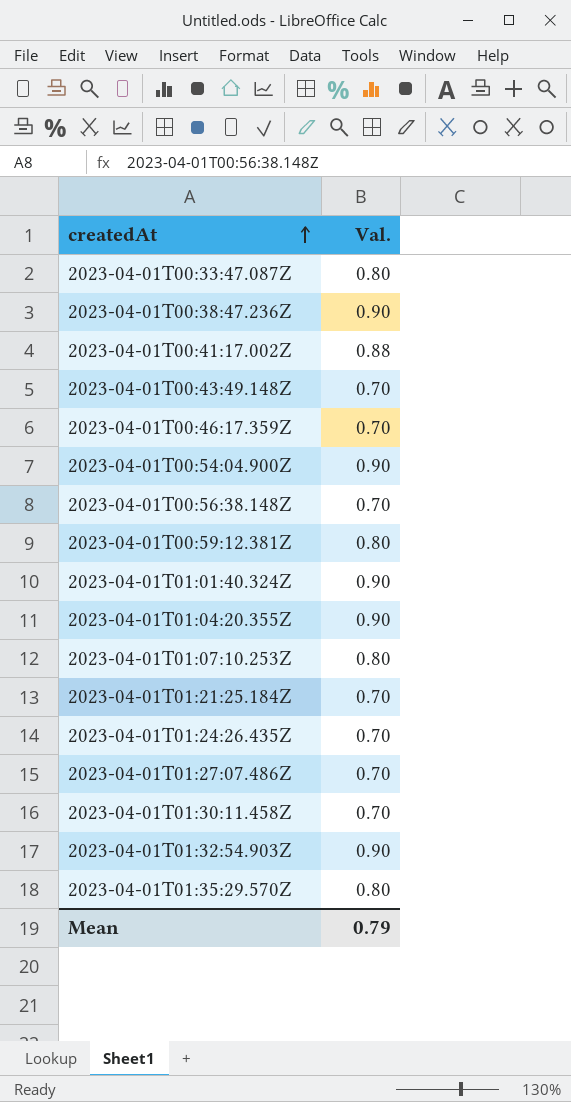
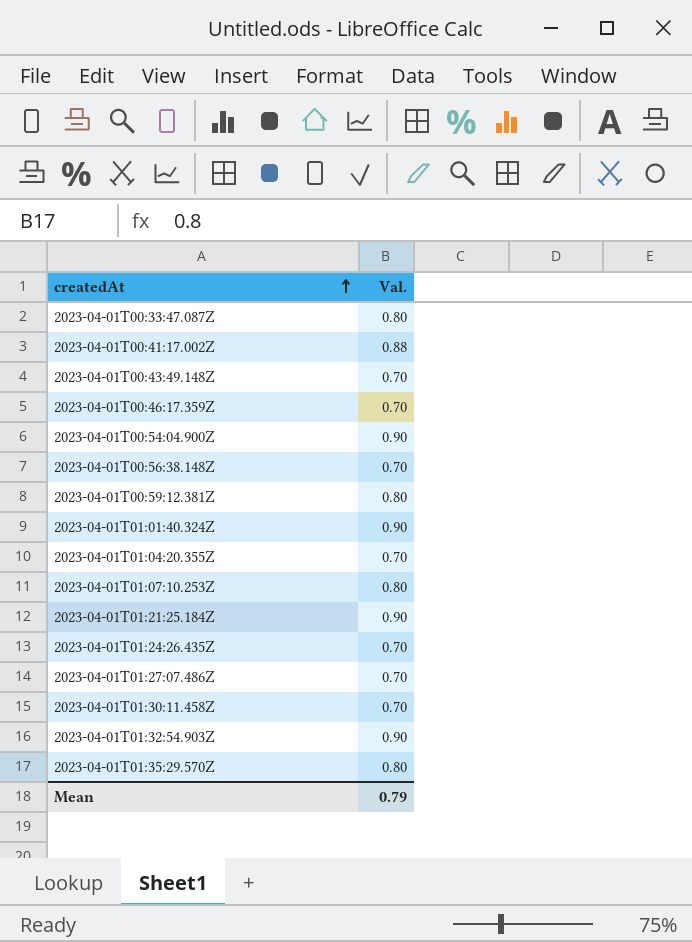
row 2023-04-01T00:38:47.236Z: 0.90 -> none
2023-04-01T01:04:20.355Z | Val.: 0.90 -> 0.70
2023-04-01T01:21:25.184Z | Val.: 0.70 -> 0.90

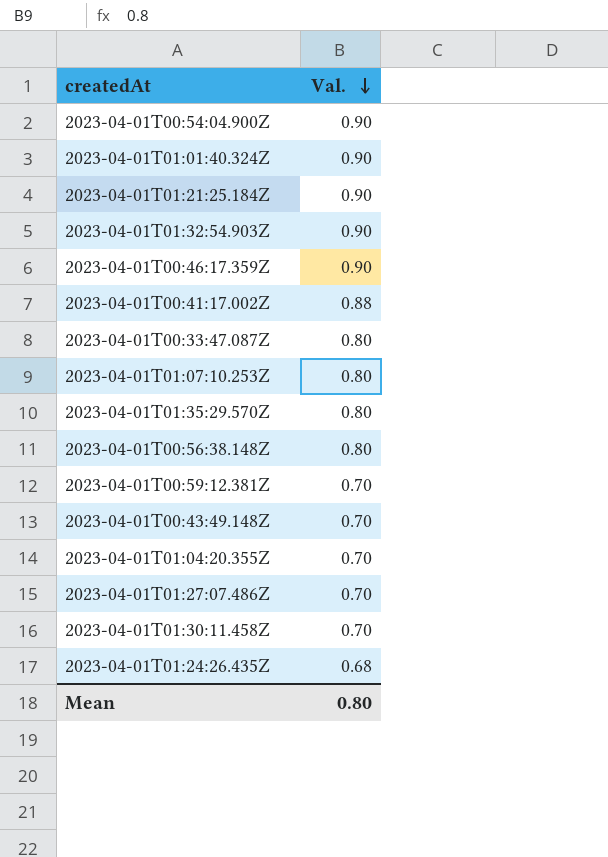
row order: createdAt ascending -> Val. descending
2023-04-01T00:46:17.359Z | Val.: 0.70 -> 0.90
2023-04-01T00:56:38.148Z | Val.: 0.70 -> 0.80
2023-04-01T00:59:12.381Z | Val.: 0.80 -> 0.70
2023-04-01T01:24:26.435Z | Val.: 0.70 -> 0.68
Mean | Val.: 0.79 -> 0.80

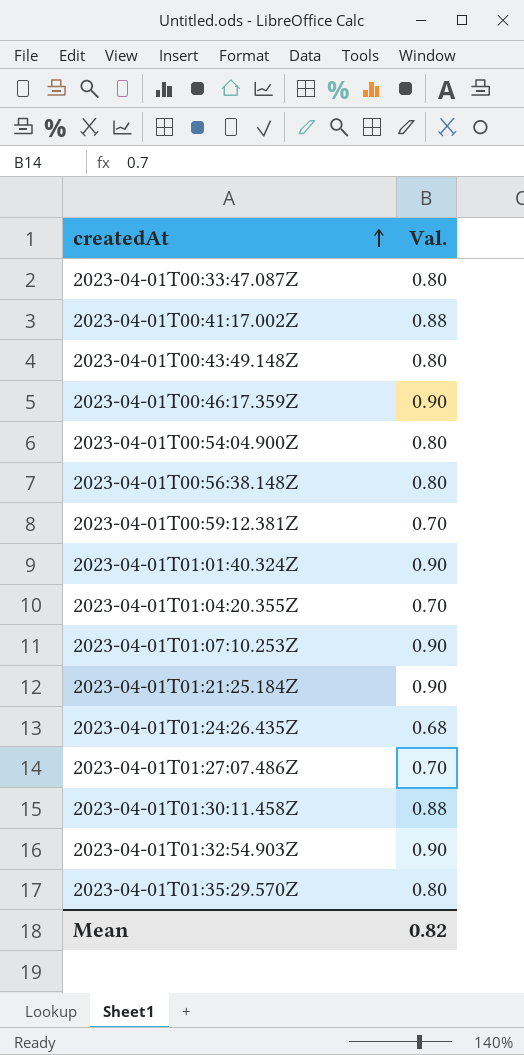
row order: Val. descending -> createdAt ascending
2023-04-01T00:43:49.148Z | Val.: 0.70 -> 0.80
2023-04-01T00:54:04.900Z | Val.: 0.90 -> 0.80
2023-04-01T01:07:10.253Z | Val.: 0.80 -> 0.90
2023-04-01T01:30:11.458Z | Val.: 0.70 -> 0.88
Mean | Val.: 0.80 -> 0.82

